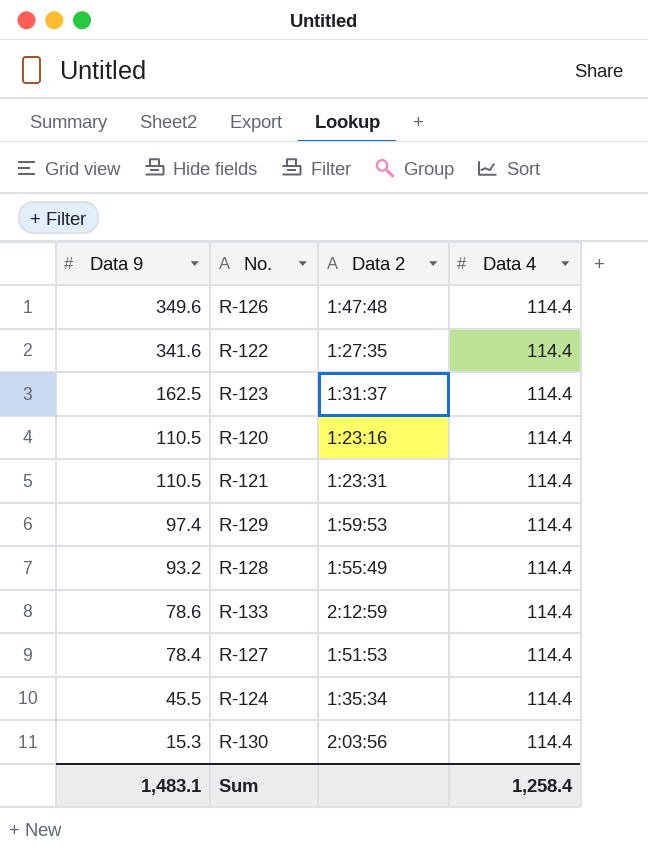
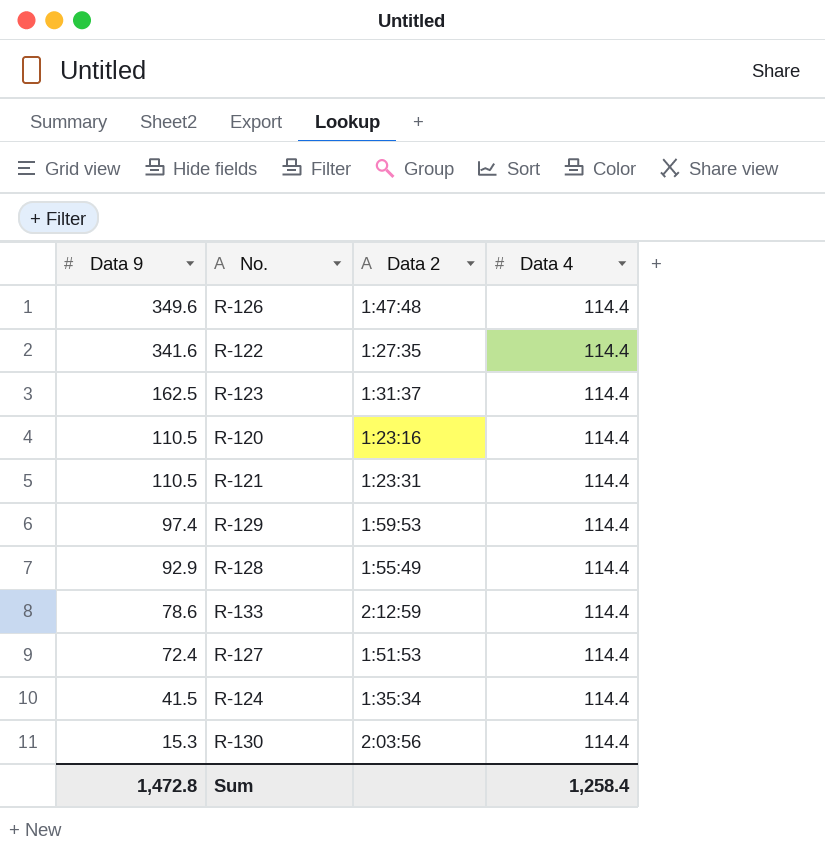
R-128 | Data 9: 93.2 -> 92.9
R-127 | Data 9: 78.4 -> 72.4
R-124 | Data 9: 45.5 -> 41.5
Sum | Data 9: 1,483.1 -> 1,472.8

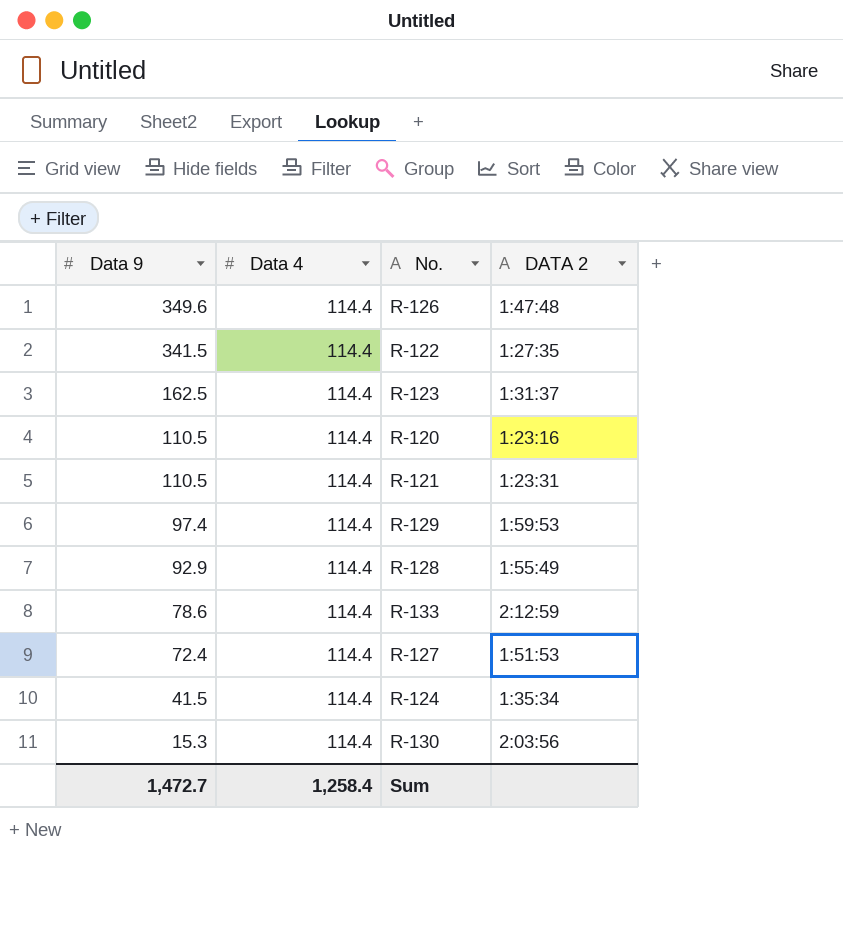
column Data 4 | position: 4 -> 2
column name: Data 2 -> DATA 2
R-122 | Data 9: 341.6 -> 341.5
Sum | Data 9: 1,472.8 -> 1,472.7

